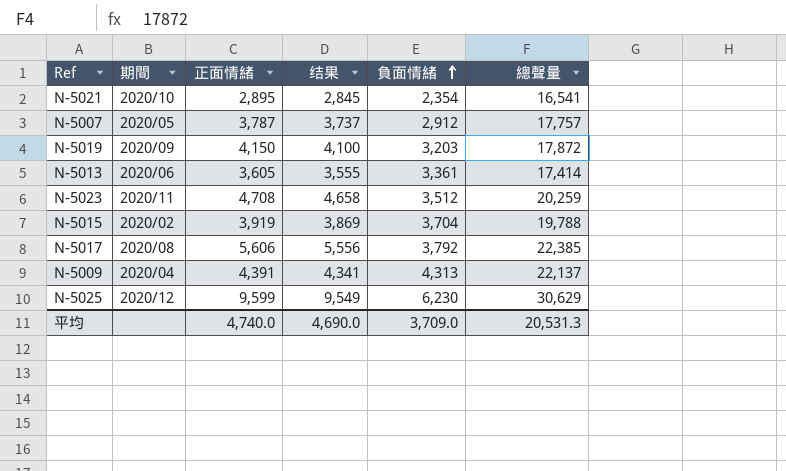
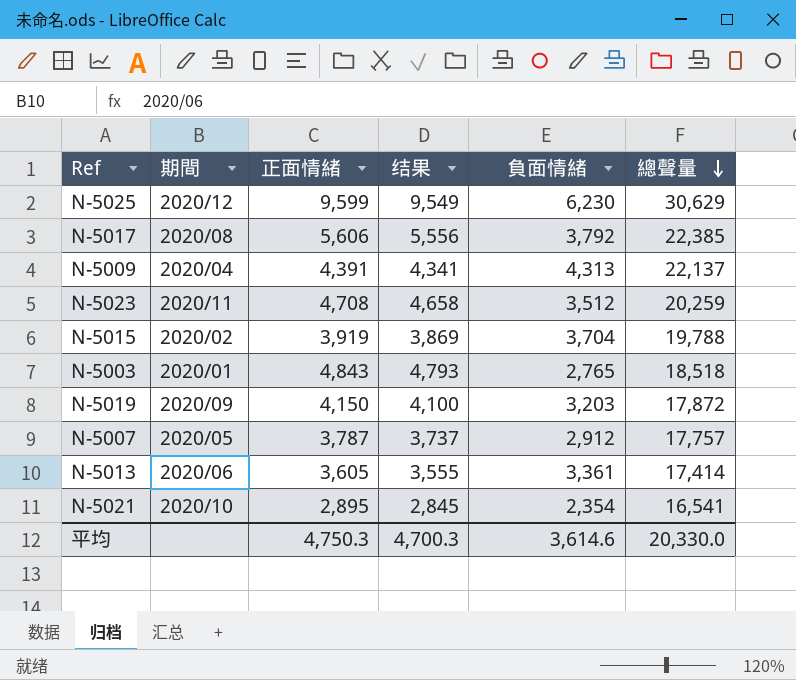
row order: 負面情緒 ascending -> 總聲量 descending
row N-5003: none -> 2020/01 | 4,843 | 4,793 | 2,765 | 18,518
平均 | 正面情緒: 4,740.0 -> 4,750.3
平均 | 结果: 4,690.0 -> 4,700.3
平均 | 負面情緒: 3,709.0 -> 3,614.6
平均 | 總聲量: 20,531.3 -> 20,330.0

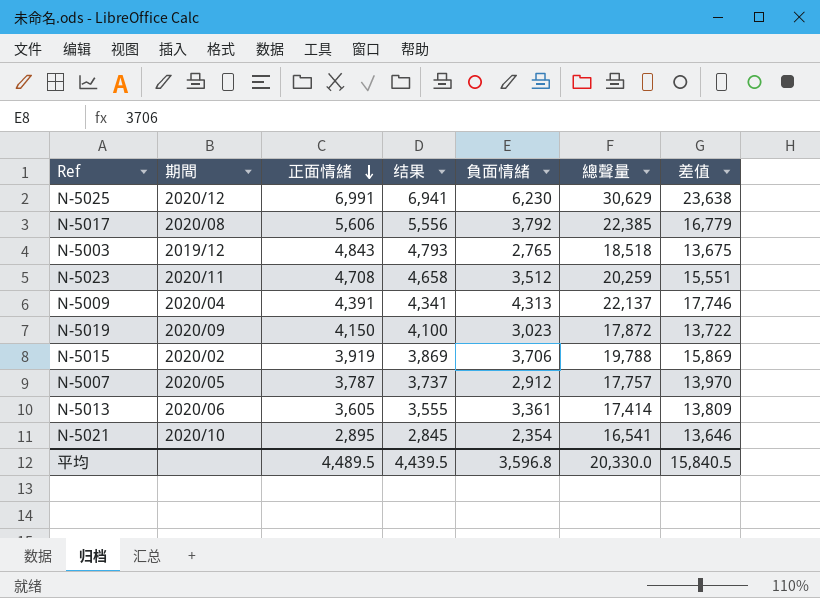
row order: 總聲量 descending -> 正面情緒 descending
column 差值 | formula: none -> [總聲量] - [正面情緒]
N-5025 | 正面情緒: 9,599 -> 6,991
N-5025 | 结果: 9,549 -> 6,941
N-5003 | 期間: 2020/01 -> 2019/12
N-5019 | 負面情緒: 3,203 -> 3,023
N-5015 | 負面情緒: 3,704 -> 3,706
平均 | 正面情緒: 4,750.3 -> 4,489.5
平均 | 结果: 4,700.3 -> 4,439.5
平均 | 負面情緒: 3,614.6 -> 3,596.8

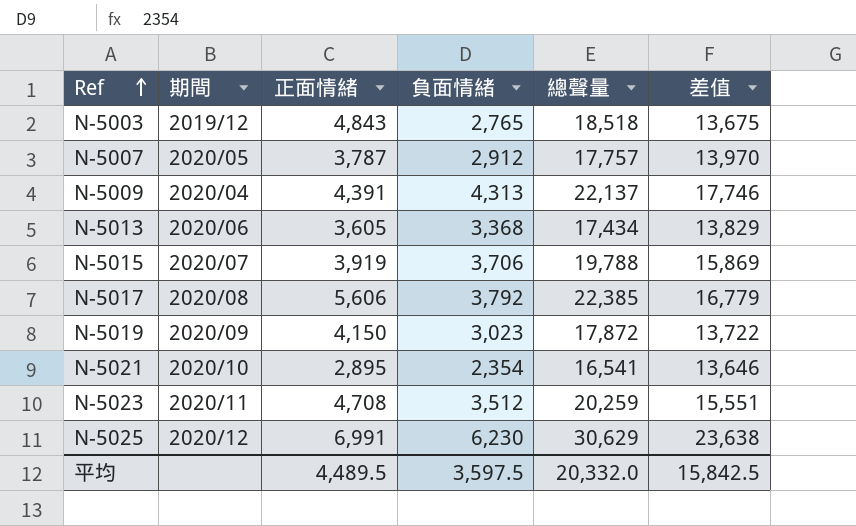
row order: 正面情緒 descending -> Ref ascending
column 结果 | formula: [正面情緒] - 50 -> none
N-5013 | 負面情緒: 3,361 -> 3,368
N-5013 | 總聲量: 17,414 -> 17,434
N-5013 | 差值: 13,809 -> 13,829
N-5015 | 期間: 2020/02 -> 2020/07
平均 | 負面情緒: 3,596.8 -> 3,597.5
平均 | 總聲量: 20,330.0 -> 20,332.0
平均 | 差值: 15,840.5 -> 15,842.5

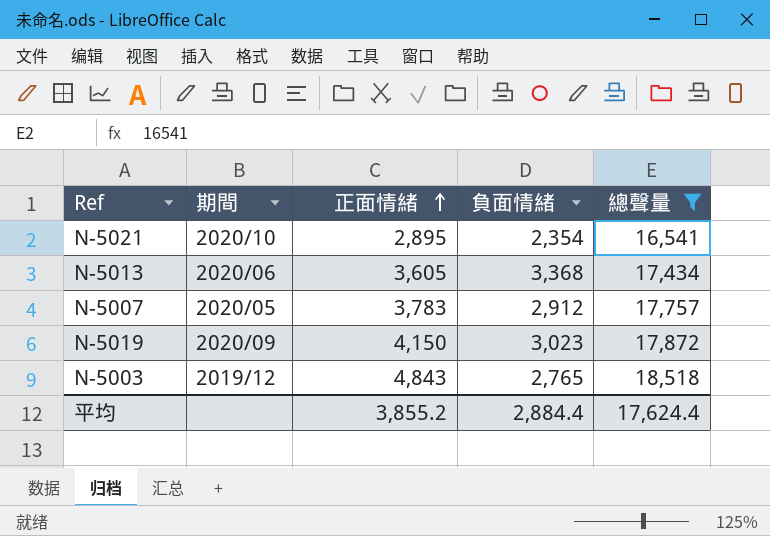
filter: none -> 總聲量 <= 18,518
row order: Ref ascending -> 正面情緒 ascending
column 差值 | formula: [總聲量] - [正面情緒] -> none
N-5007 | 正面情緒: 3,787 -> 3,783
平均 | 正面情緒: 4,489.5 -> 3,855.2
平均 | 負面情緒: 3,597.5 -> 2,884.4
平均 | 總聲量: 20,332.0 -> 17,624.4

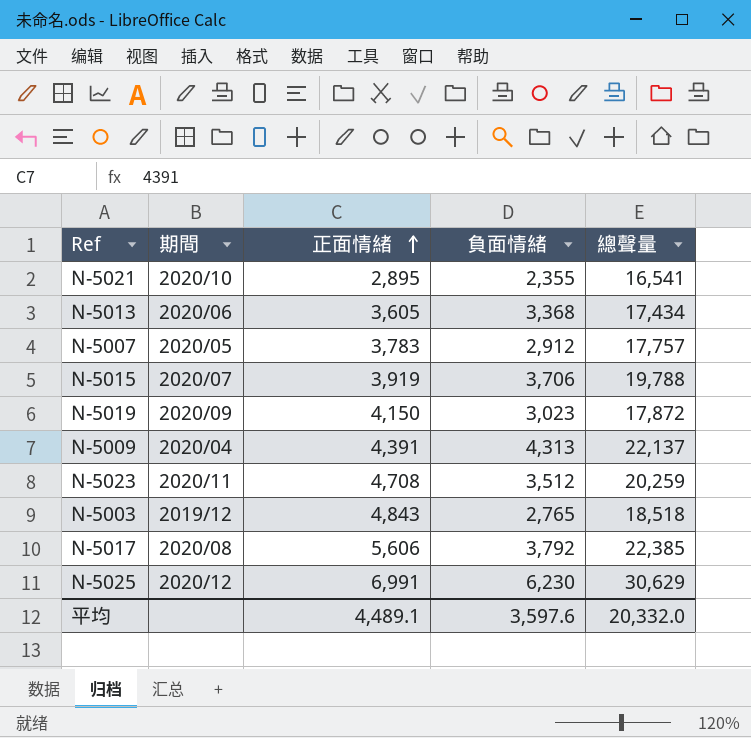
filter: 總聲量 <= 18,518 -> none
N-5021 | 負面情緒: 2,354 -> 2,355
平均 | 正面情緒: 3,855.2 -> 4,489.1
平均 | 負面情緒: 2,884.4 -> 3,597.6
平均 | 總聲量: 17,624.4 -> 20,332.0

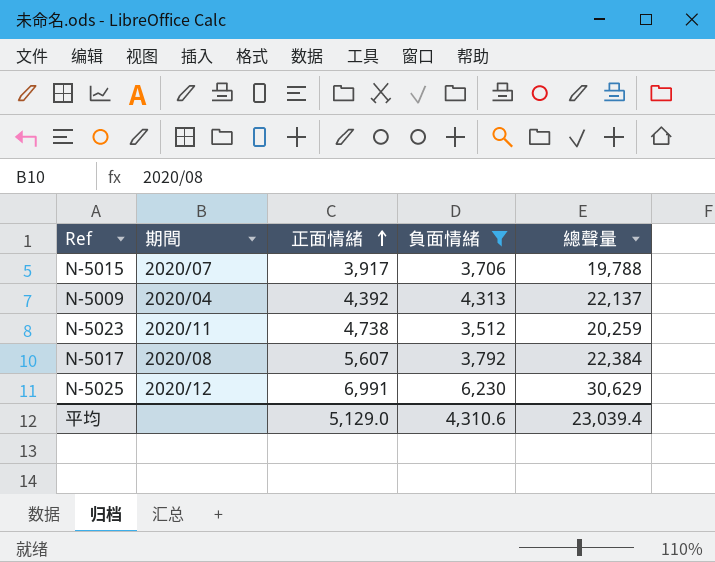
filter: none -> 負面情緒 >= 3,512
N-5015 | 正面情緒: 3,919 -> 3,917
N-5009 | 正面情緒: 4,391 -> 4,392
N-5023 | 正面情緒: 4,708 -> 4,738
N-5017 | 正面情緒: 5,606 -> 5,607
N-5017 | 總聲量: 22,385 -> 22,384
平均 | 正面情緒: 4,489.1 -> 5,129.0
平均 | 負面情緒: 3,597.6 -> 4,310.6
平均 | 總聲量: 20,332.0 -> 23,039.4

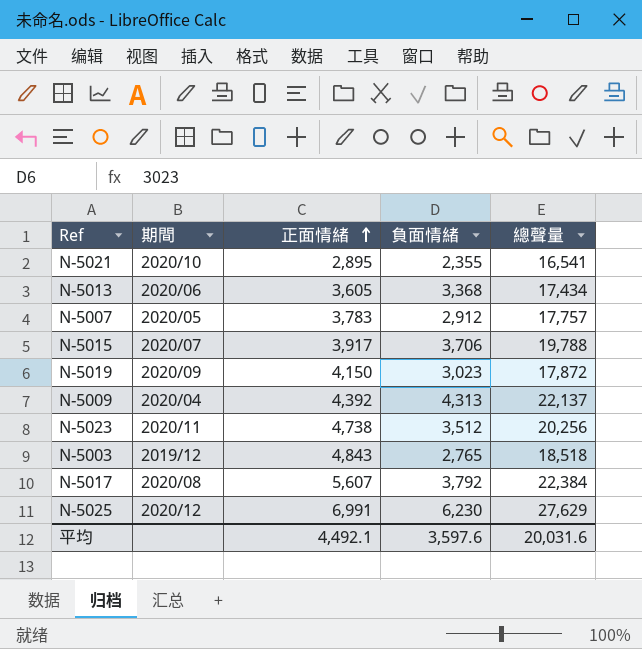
filter: 負面情緒 >= 3,512 -> none
N-5023 | 總聲量: 20,259 -> 20,256
N-5025 | 總聲量: 30,629 -> 27,629
平均 | 正面情緒: 5,129.0 -> 4,492.1
平均 | 負面情緒: 4,310.6 -> 3,597.6
平均 | 總聲量: 23,039.4 -> 20,031.6

